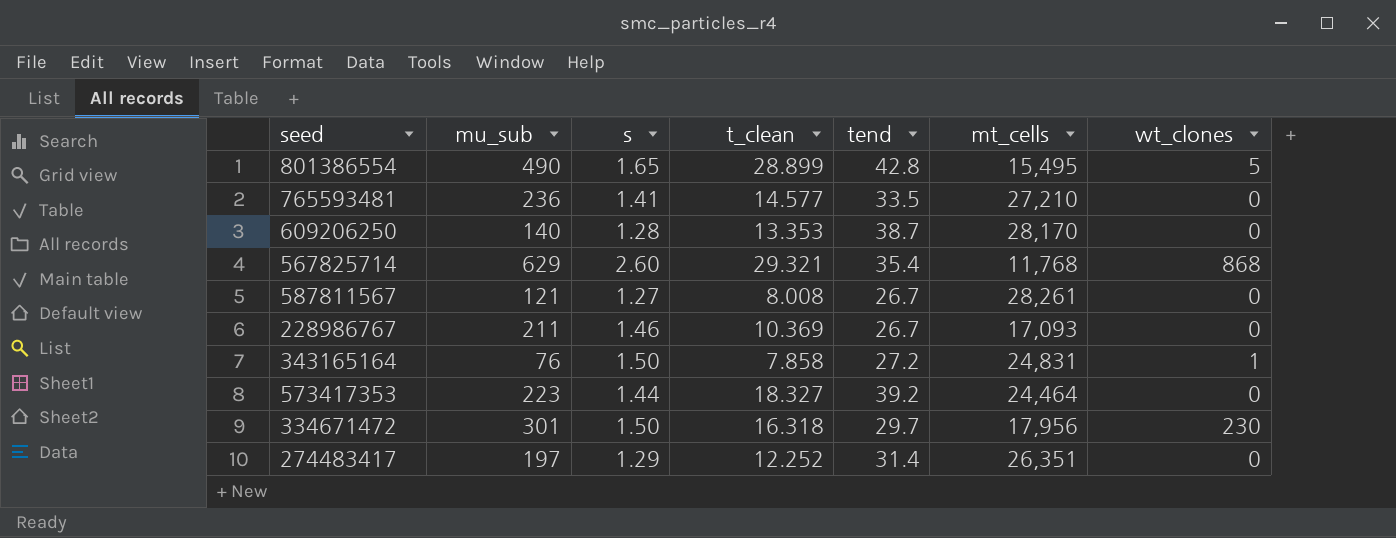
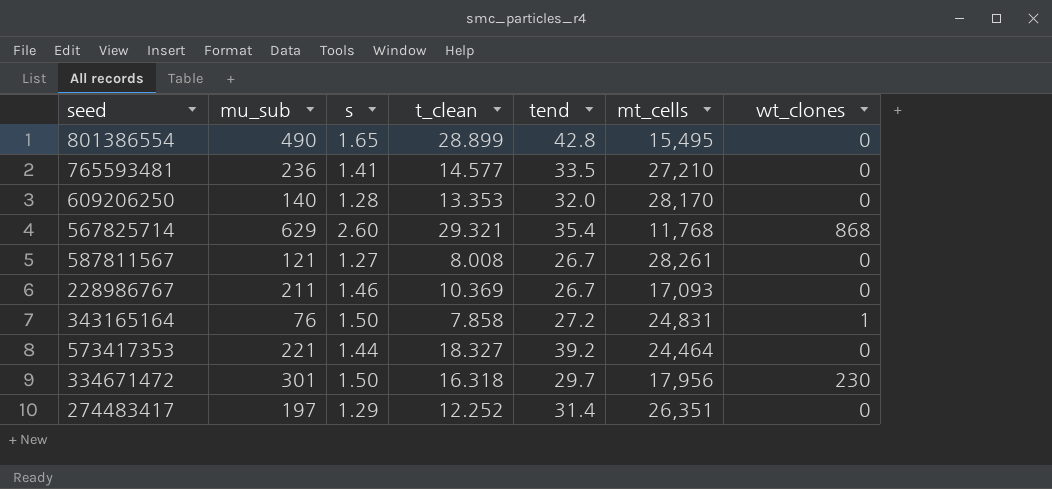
801386554 | wt_clones: 5 -> 0
609206250 | tend: 38.7 -> 32.0
573417353 | mu_sub: 223 -> 221

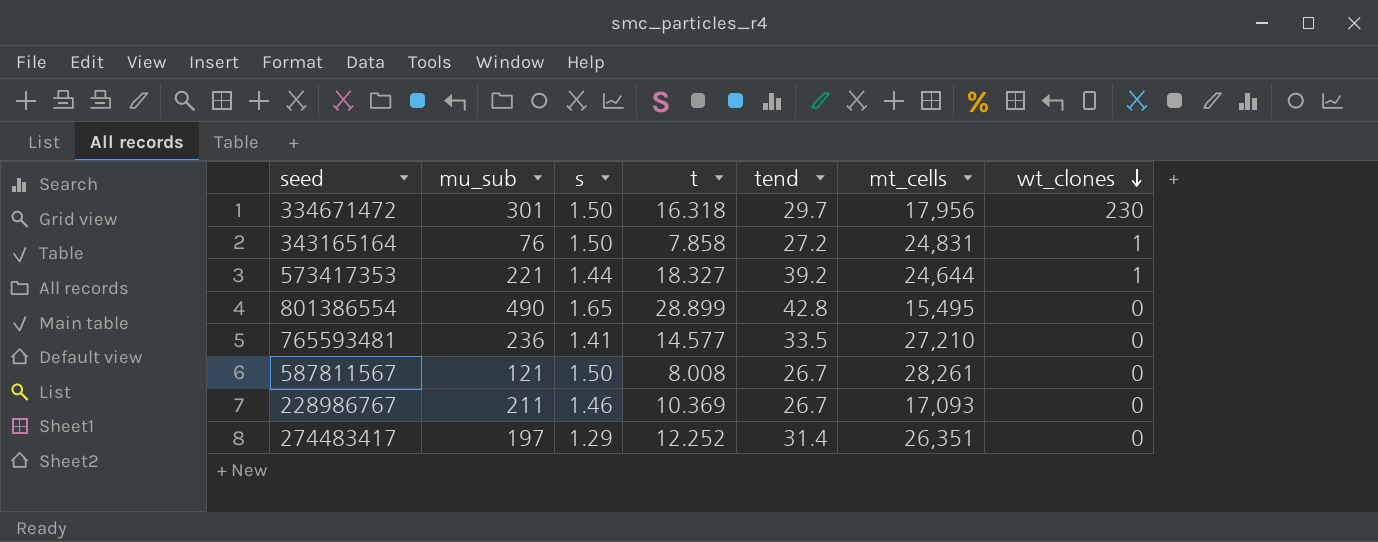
row order: none -> wt_clones descending
column name: t_clean -> t
row 609206250: 140 | 1.28 | 13.353 | 32.0 | 28,170 | 0 -> none
row 567825714: 629 | 2.60 | 29.321 | 35.4 | 11,768 | 868 -> none
573417353 | mt_cells: 24,464 -> 24,644
573417353 | wt_clones: 0 -> 1
587811567 | s: 1.27 -> 1.50

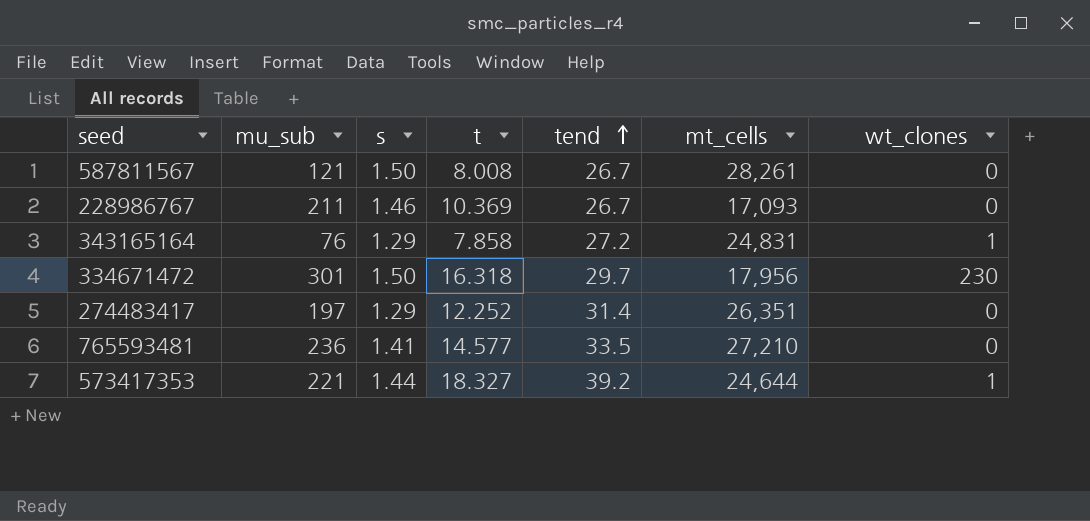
row order: wt_clones descending -> tend ascending
row 801386554: 490 | 1.65 | 28.899 | 42.8 | 15,495 | 0 -> none
343165164 | s: 1.50 -> 1.29

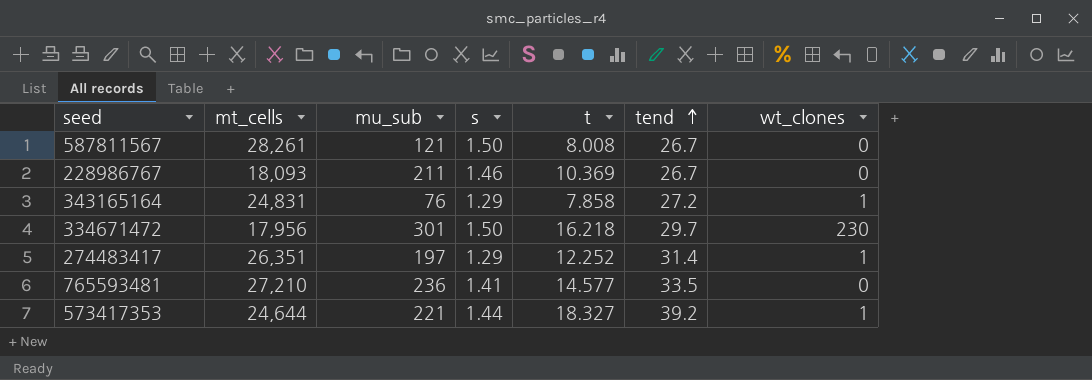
column mt_cells | position: 6 -> 2
228986767 | mt_cells: 17,093 -> 18,093
334671472 | t: 16.318 -> 16.218
274483417 | wt_clones: 0 -> 1

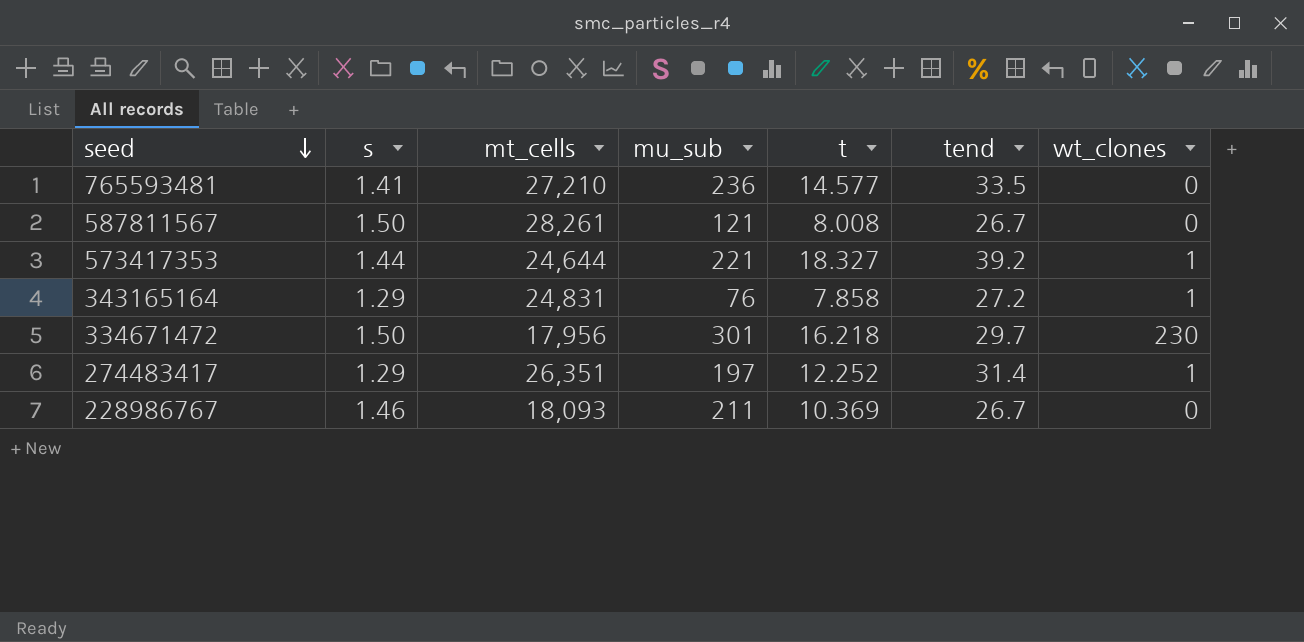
row order: tend ascending -> seed descending
column s | position: 4 -> 2

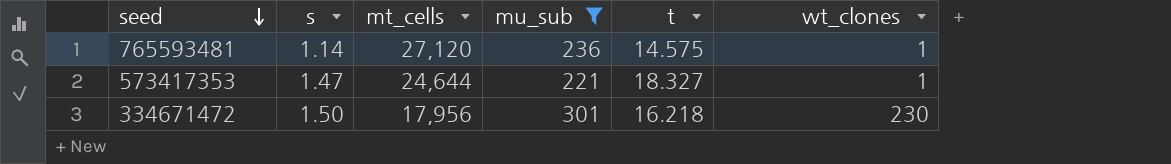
filter: none -> mu_sub >= 221
column tend | position: 6 -> none
765593481 | s: 1.41 -> 1.14
765593481 | mt_cells: 27,210 -> 27,120
765593481 | t: 14.577 -> 14.575
765593481 | wt_clones: 0 -> 1
573417353 | s: 1.44 -> 1.47

